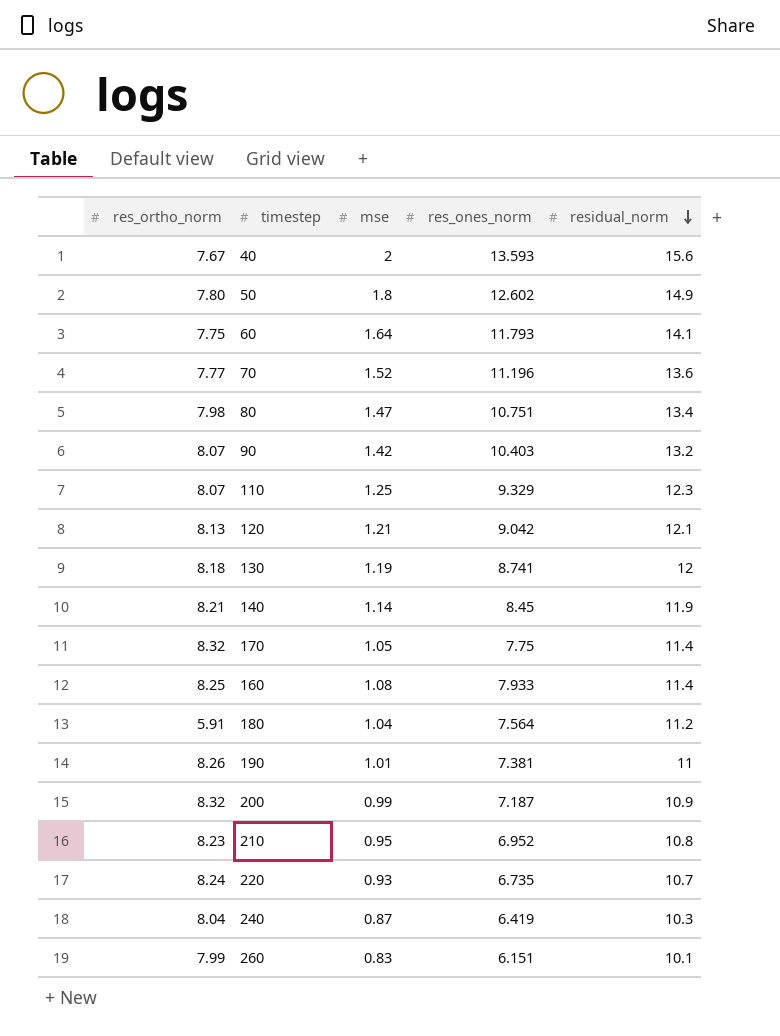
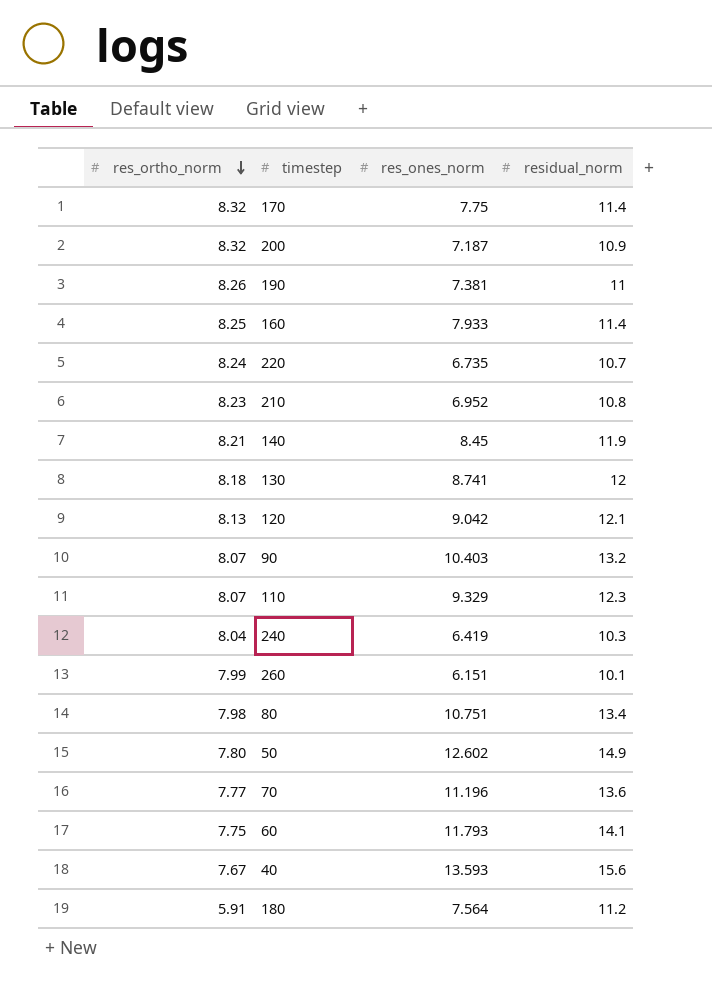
row order: residual_norm descending -> res_ortho_norm descending
column mse | position: 3 -> none

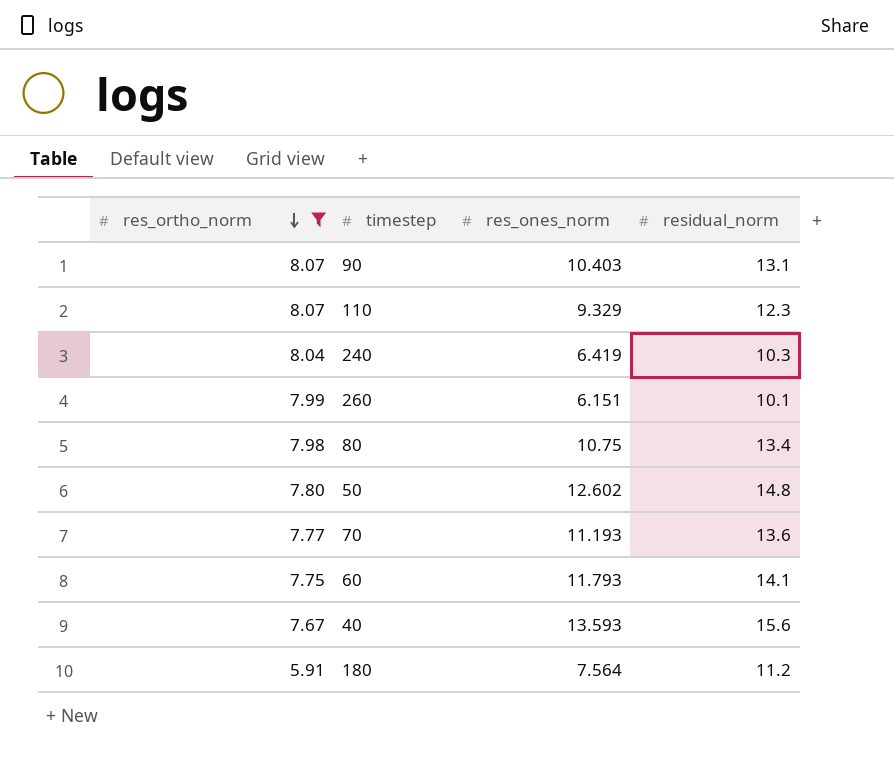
filter: none -> res_ortho_norm <= 8.07
90 | residual_norm: 13.2 -> 13.1
80 | res_ones_norm: 10.751 -> 10.75
50 | residual_norm: 14.9 -> 14.8
70 | res_ones_norm: 11.196 -> 11.193

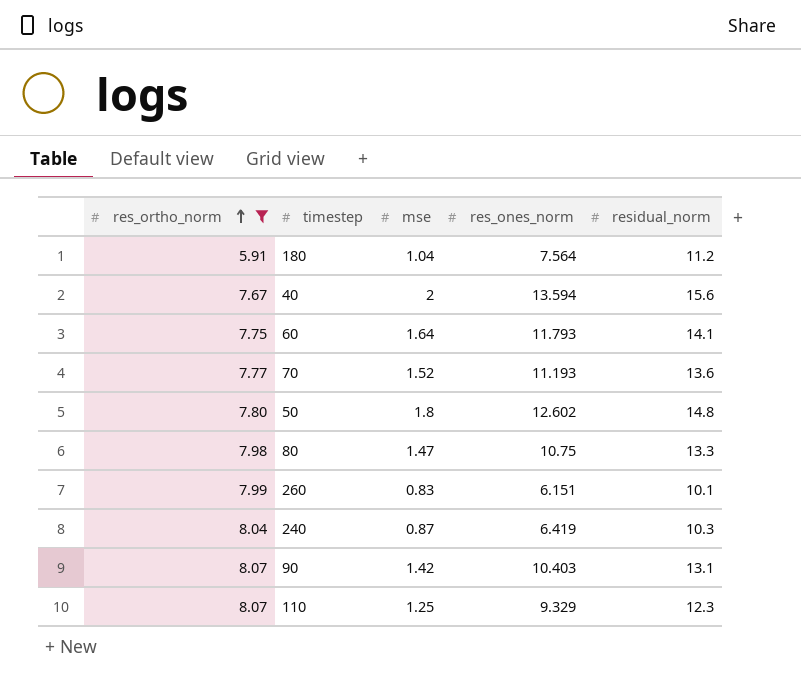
row order: res_ortho_norm descending -> res_ortho_norm ascending
column mse | position: none -> 3
40 | res_ones_norm: 13.593 -> 13.594
80 | residual_norm: 13.4 -> 13.3

